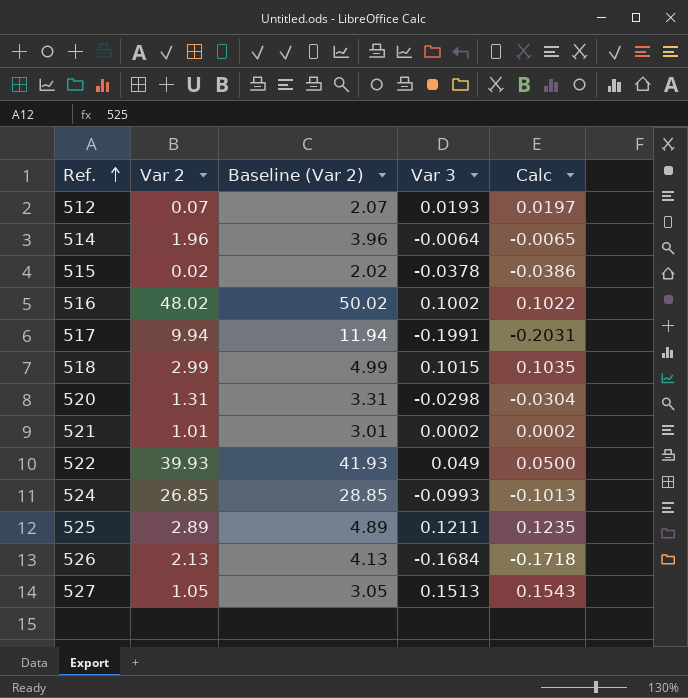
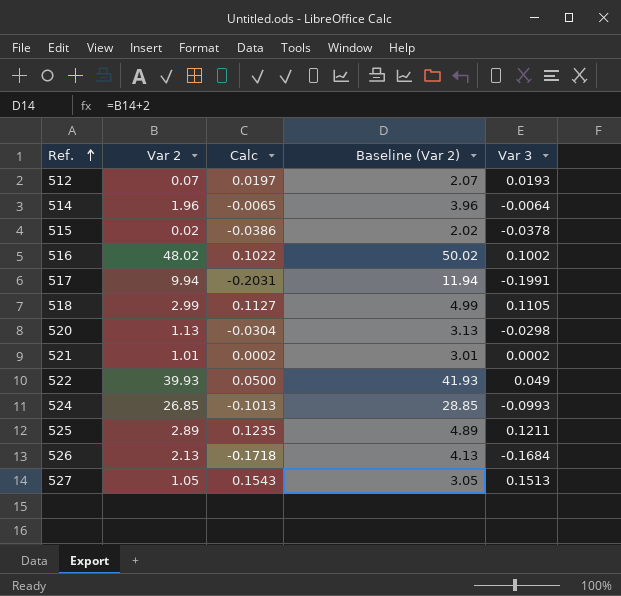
column Calc | position: 5 -> 3
518 | Calc: 0.1035 -> 0.1127
518 | Var 3: 0.1015 -> 0.1105
520 | Var 2: 1.31 -> 1.13
520 | Baseline (Var 2): 3.31 -> 3.13

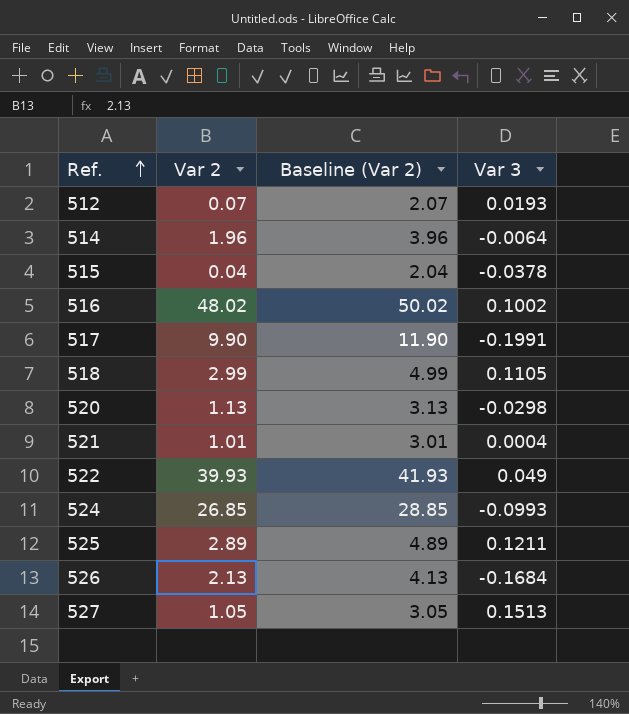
column Calc | formula: [Var 3] * 1.02 -> none
515 | Var 2: 0.02 -> 0.04
515 | Baseline (Var 2): 2.02 -> 2.04
517 | Var 2: 9.94 -> 9.90
517 | Baseline (Var 2): 11.94 -> 11.90
521 | Var 3: 0.0002 -> 0.0004

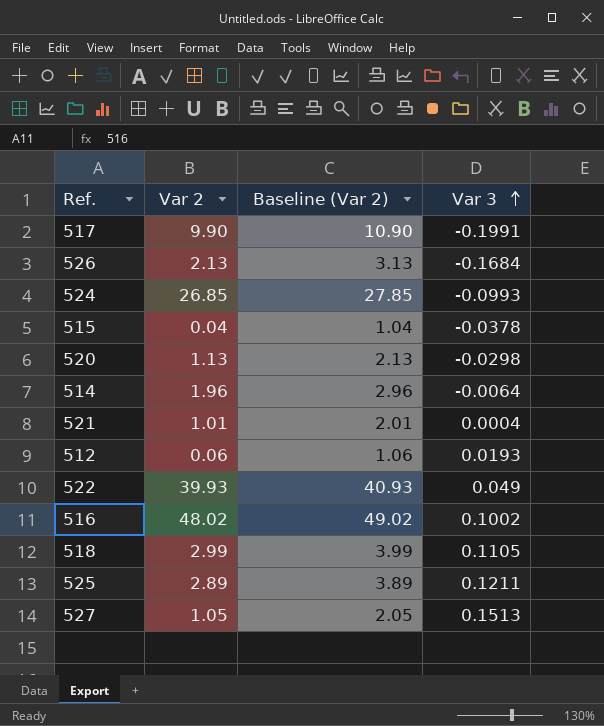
row order: Ref. ascending -> Var 3 ascending
column Baseline (Var 2) | formula: [Var 2] + 2 -> [Var 2] + 1
512 | Var 2: 0.07 -> 0.06

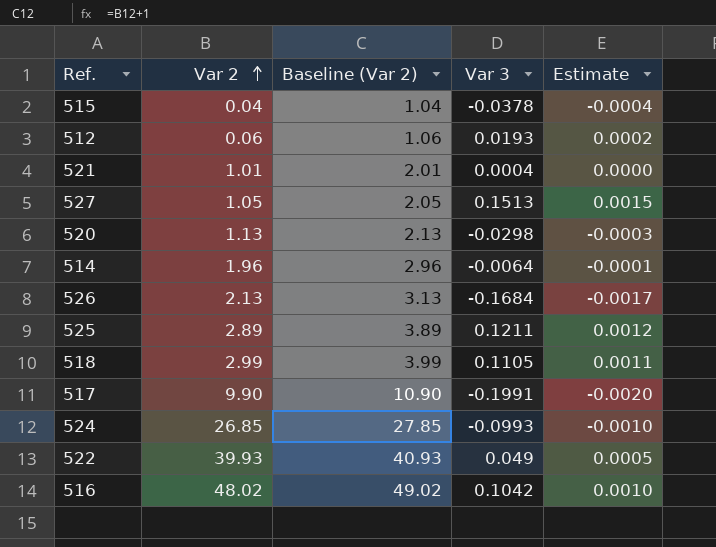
row order: Var 3 ascending -> Var 2 ascending
column Estimate | formula: none -> [Var 3] * 0.01
516 | Var 3: 0.1002 -> 0.1042

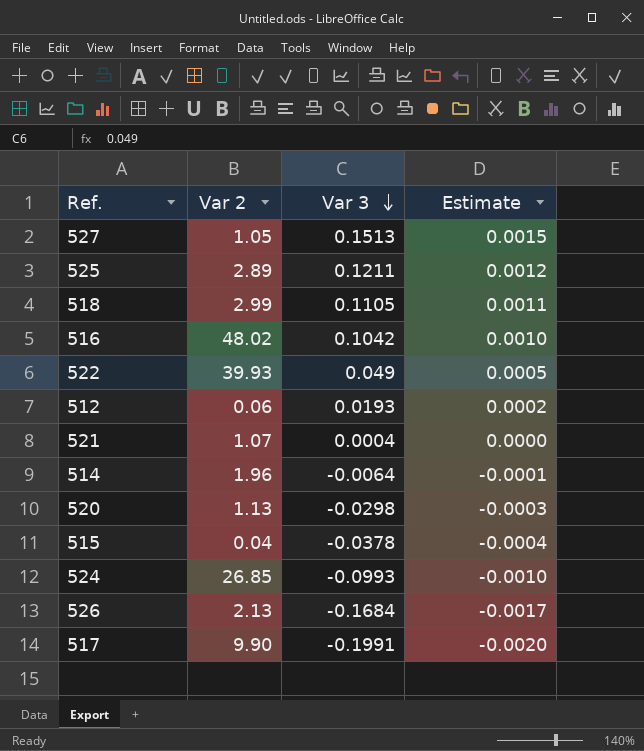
row order: Var 2 ascending -> Var 3 descending
column Baseline (Var 2) | formula: [Var 2] + 1 -> none
521 | Var 2: 1.01 -> 1.07

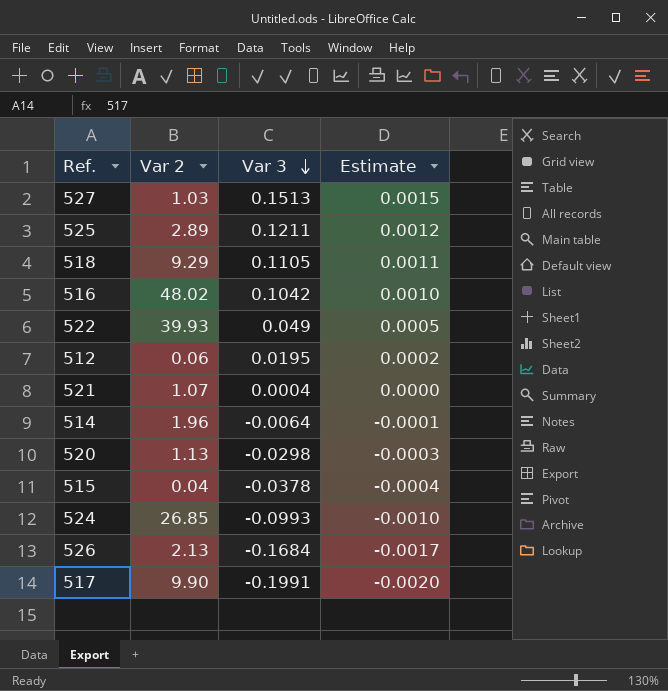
527 | Var 2: 1.05 -> 1.03
518 | Var 2: 2.99 -> 9.29
512 | Var 3: 0.0193 -> 0.0195

